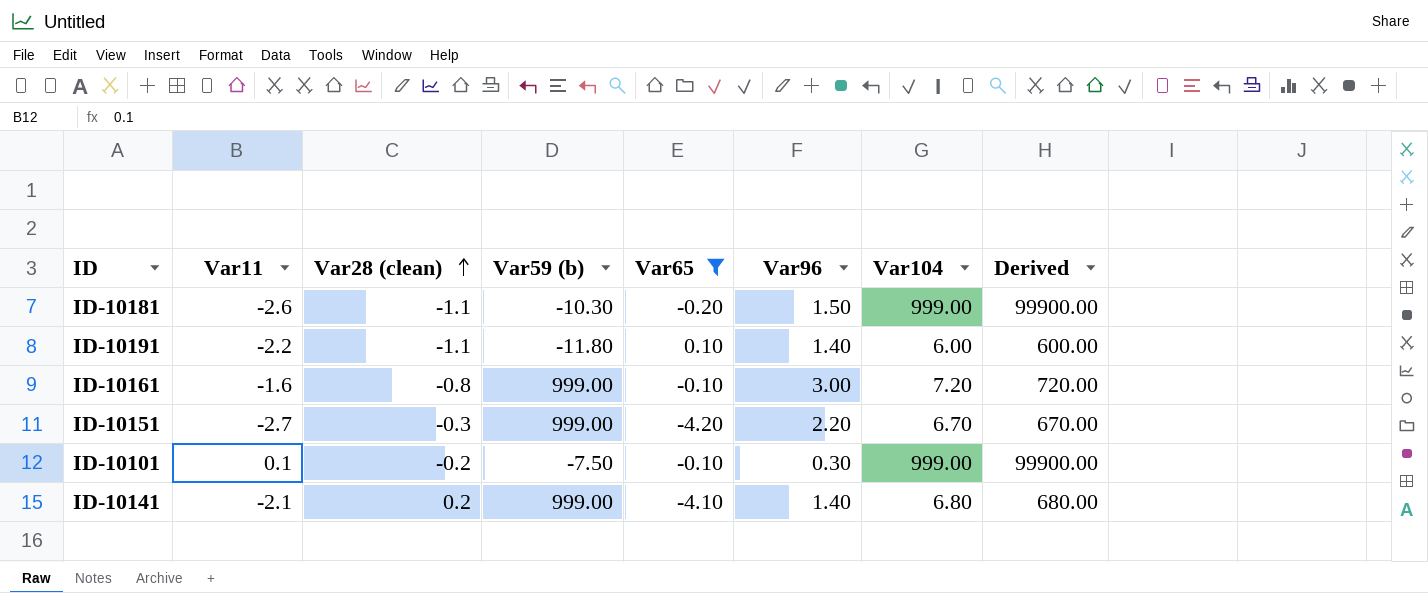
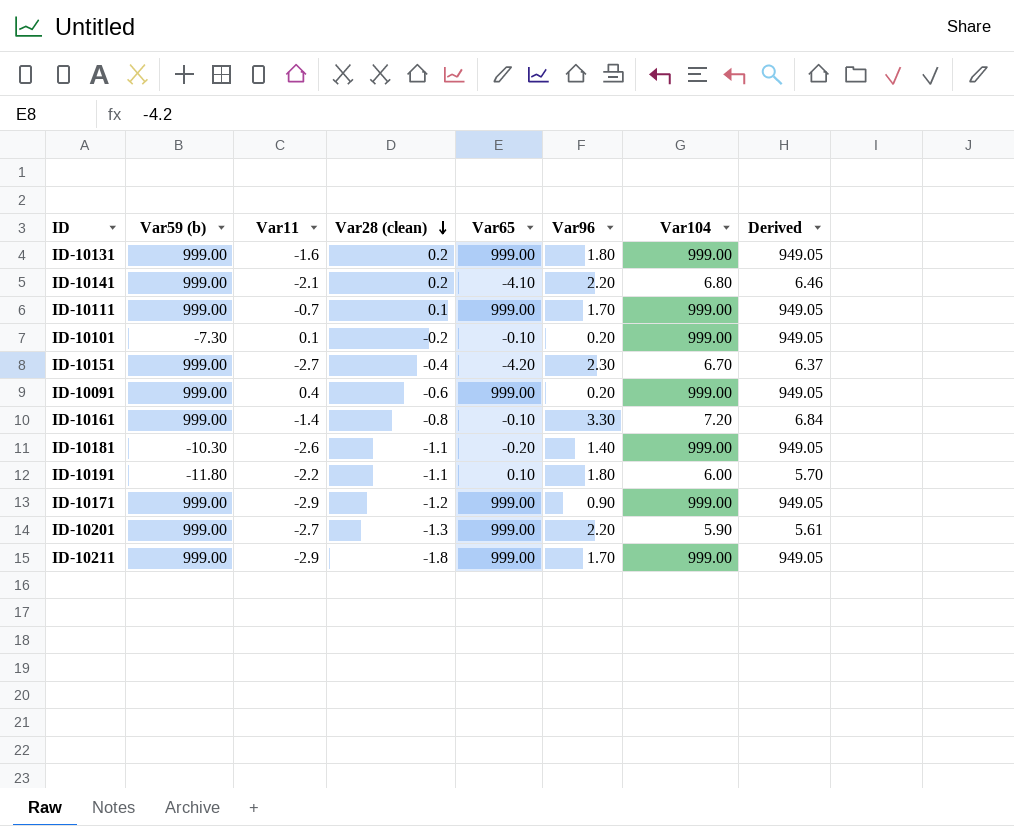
filter: Var65 != 999.00 -> none
row order: Var28 (clean) ascending -> Var28 (clean) descending
column Var59 (b) | position: 4 -> 2
column Derived | formula: [Var104] * 100 -> [Var104] * 0.95
ID-10141 | Var96: 1.40 -> 2.20
ID-10101 | Var59 (b): -7.50 -> -7.30
ID-10101 | Var96: 0.30 -> 0.20
ID-10151 | Var28 (clean): -0.3 -> -0.4
ID-10151 | Var96: 2.20 -> 2.30
ID-10161 | Var11: -1.6 -> -1.4
ID-10161 | Var96: 3.00 -> 3.30
ID-10181 | Var96: 1.50 -> 1.40
ID-10191 | Var96: 1.40 -> 1.80

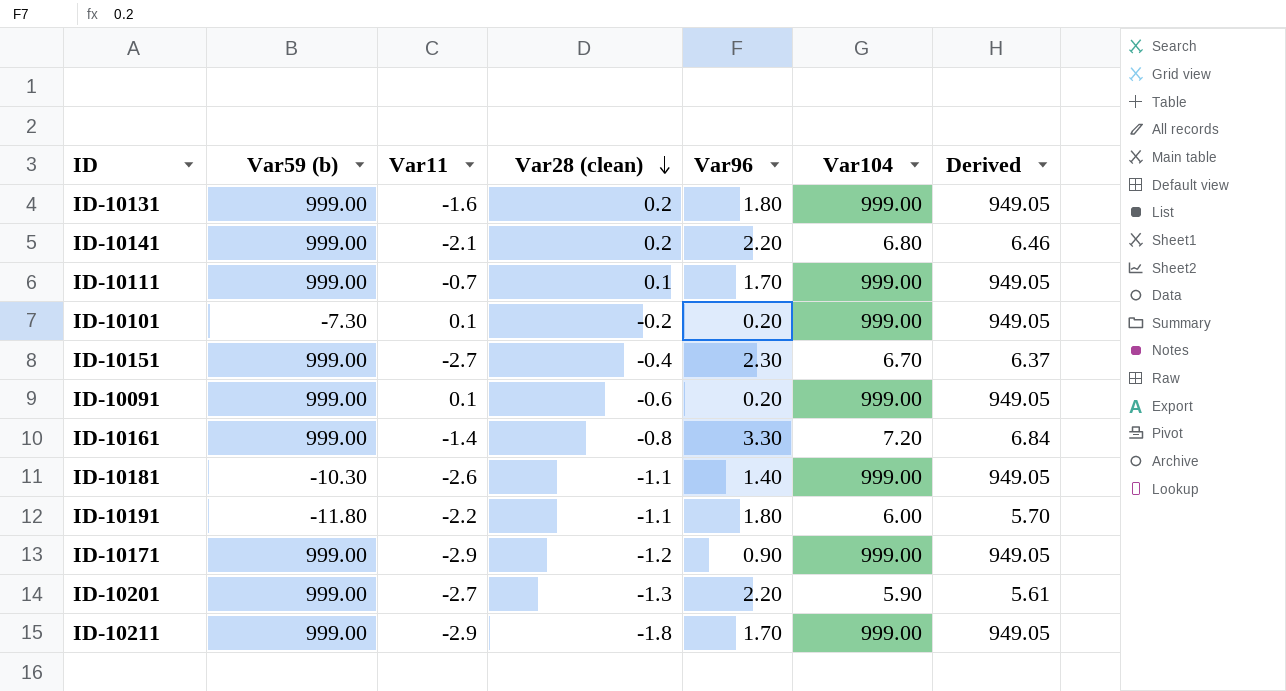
column Var65 | position: 5 -> none
ID-10091 | Var11: 0.4 -> 0.1

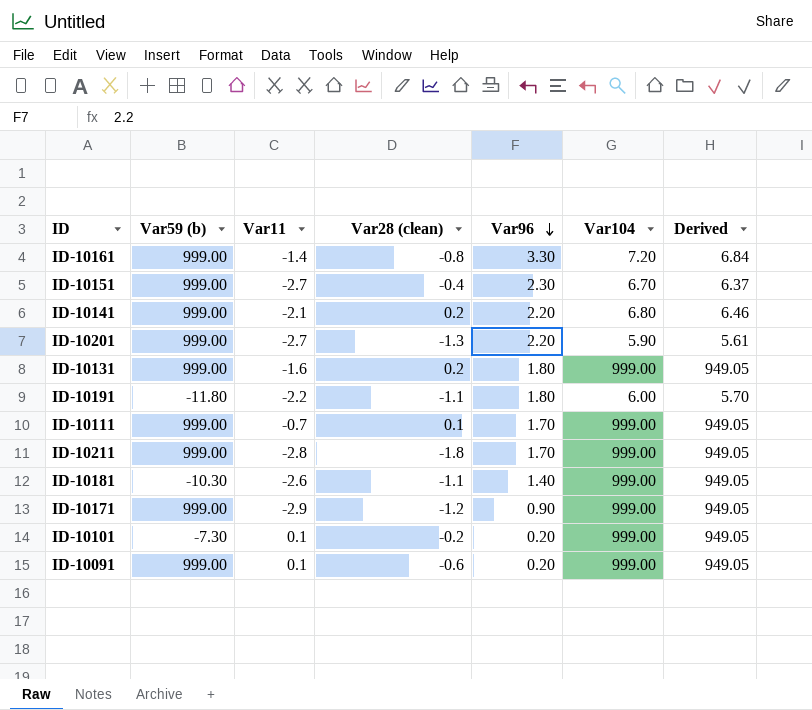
row order: Var28 (clean) descending -> Var96 descending
ID-10211 | Var11: -2.9 -> -2.8

